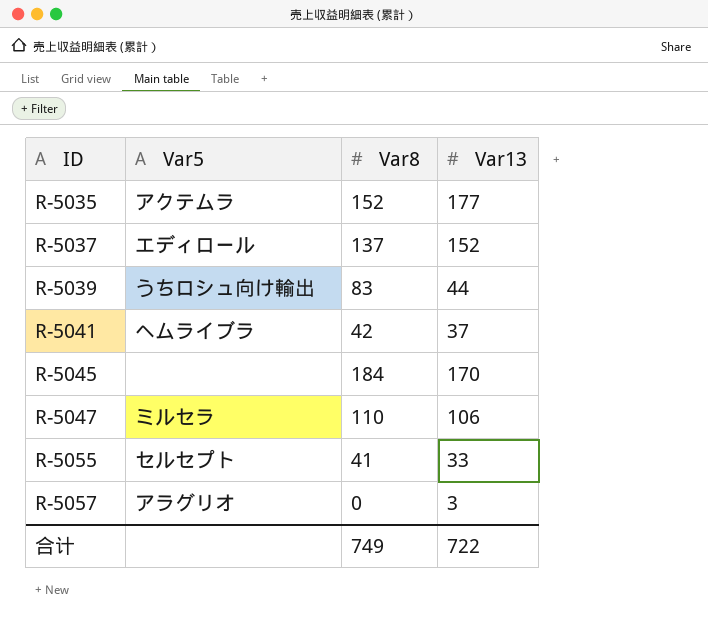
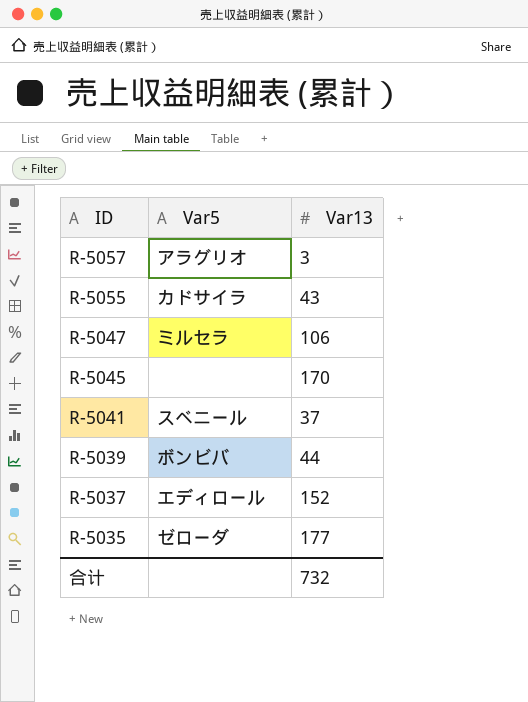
row order: ID ascending -> ID descending
column Var8 | position: 3 -> none
R-5055 | Var5: セルセプト -> カドサイラ
R-5055 | Var13: 33 -> 43
R-5041 | Var5: ヘムライブラ -> スベニール
R-5039 | Var5: うちロシュ向け輸出 -> ボンビバ
R-5035 | Var5: アクテムラ -> ゼローダ
合计 | Var13: 722 -> 732

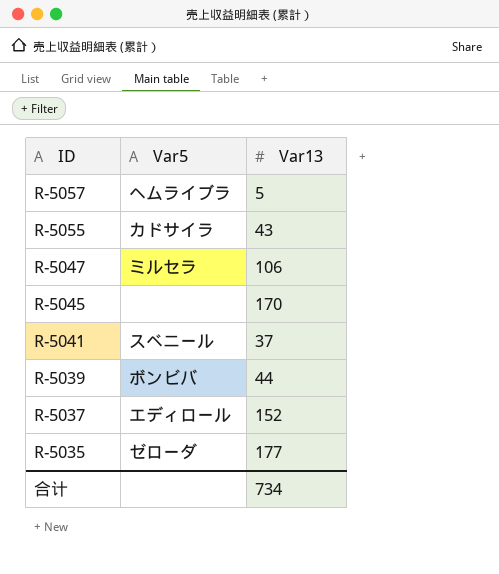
R-5057 | Var5: アラグリオ -> ヘムライブラ
R-5057 | Var13: 3 -> 5
合计 | Var13: 732 -> 734

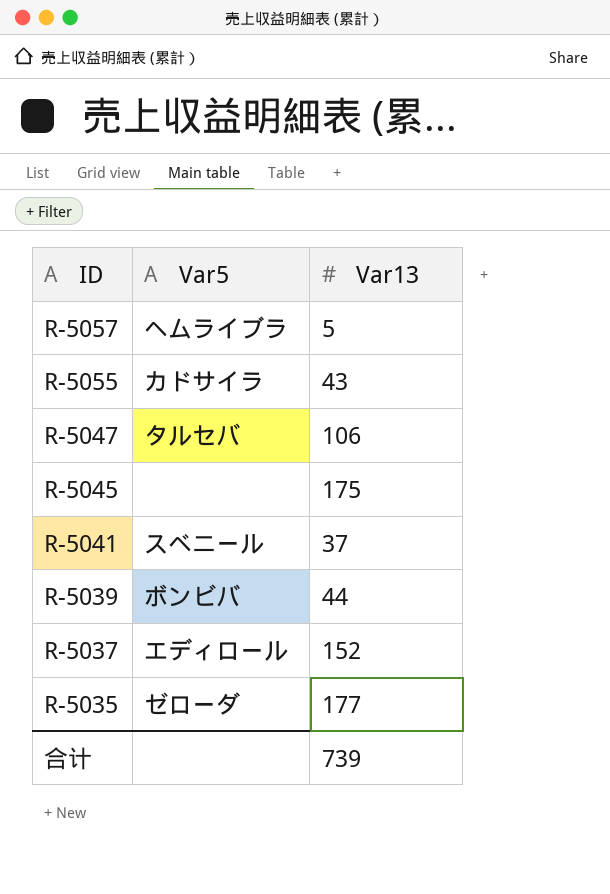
R-5047 | Var5: ミルセラ -> タルセバ
R-5045 | Var13: 170 -> 175
合计 | Var13: 734 -> 739

